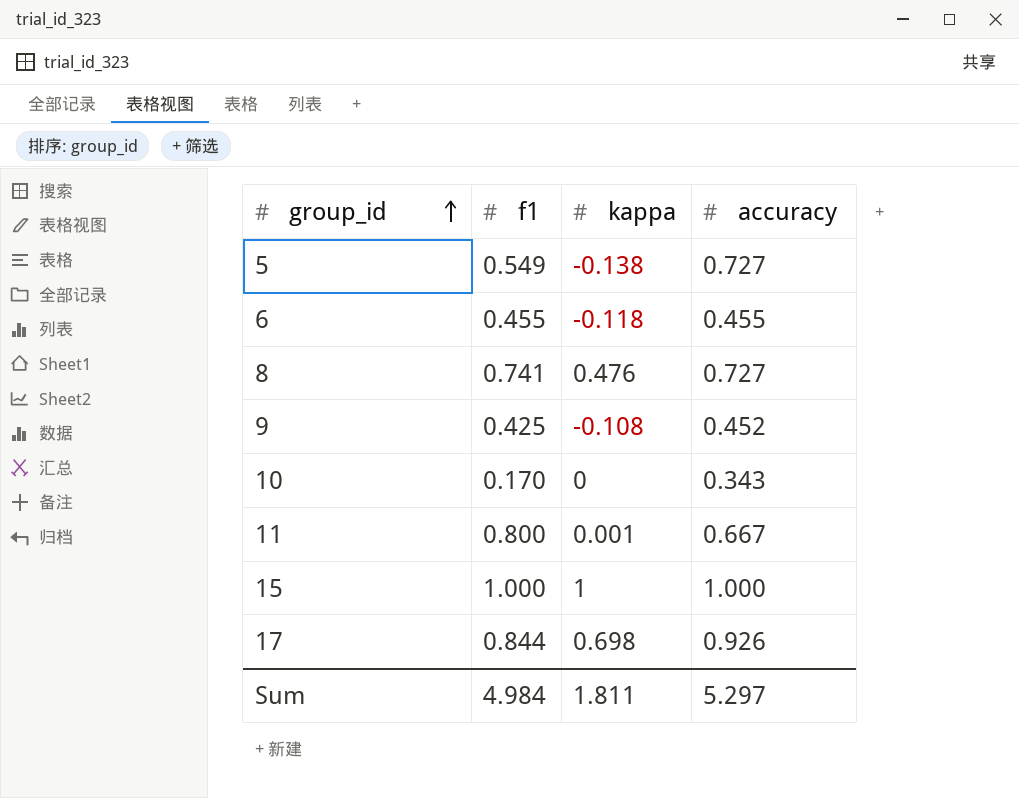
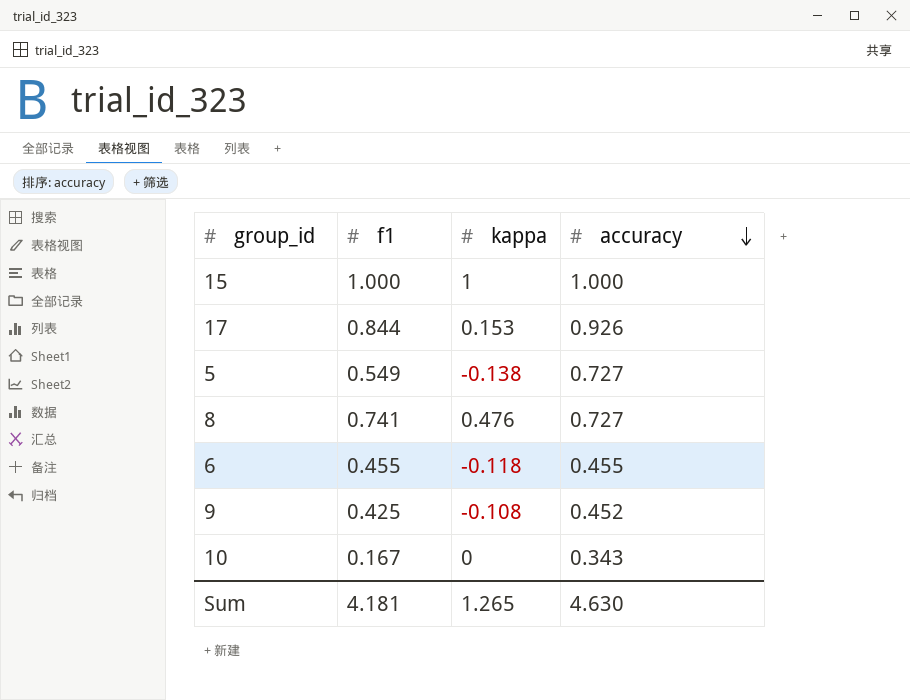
row order: group_id ascending -> accuracy descending
row 11: 0.800 | 0.001 | 0.667 -> none
17 | kappa: 0.698 -> 0.153
10 | f1: 0.170 -> 0.167
Sum | f1: 4.984 -> 4.181
Sum | kappa: 1.811 -> 1.265
Sum | accuracy: 5.297 -> 4.630

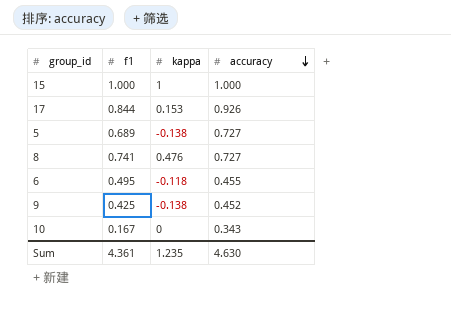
5 | f1: 0.549 -> 0.689
6 | f1: 0.455 -> 0.495
9 | kappa: -0.108 -> -0.138
Sum | f1: 4.181 -> 4.361
Sum | kappa: 1.265 -> 1.235

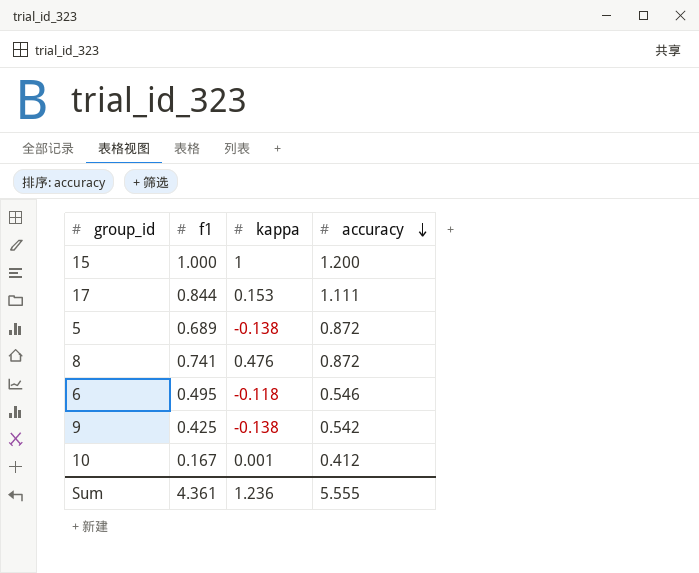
15 | accuracy: 1.000 -> 1.200
17 | accuracy: 0.926 -> 1.111
5 | accuracy: 0.727 -> 0.872
8 | accuracy: 0.727 -> 0.872
6 | accuracy: 0.455 -> 0.546
9 | accuracy: 0.452 -> 0.542
10 | kappa: 0 -> 0.001
10 | accuracy: 0.343 -> 0.412
Sum | kappa: 1.235 -> 1.236
Sum | accuracy: 4.630 -> 5.555

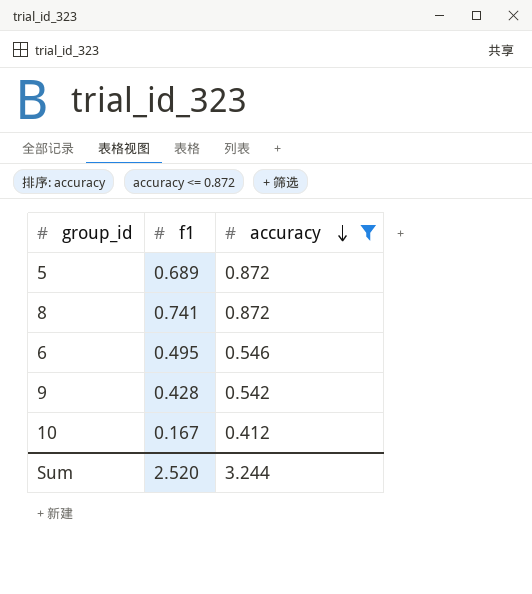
filter: none -> accuracy <= 0.872
column kappa | position: 3 -> none
9 | f1: 0.425 -> 0.428
Sum | f1: 4.361 -> 2.520
Sum | accuracy: 5.555 -> 3.244

